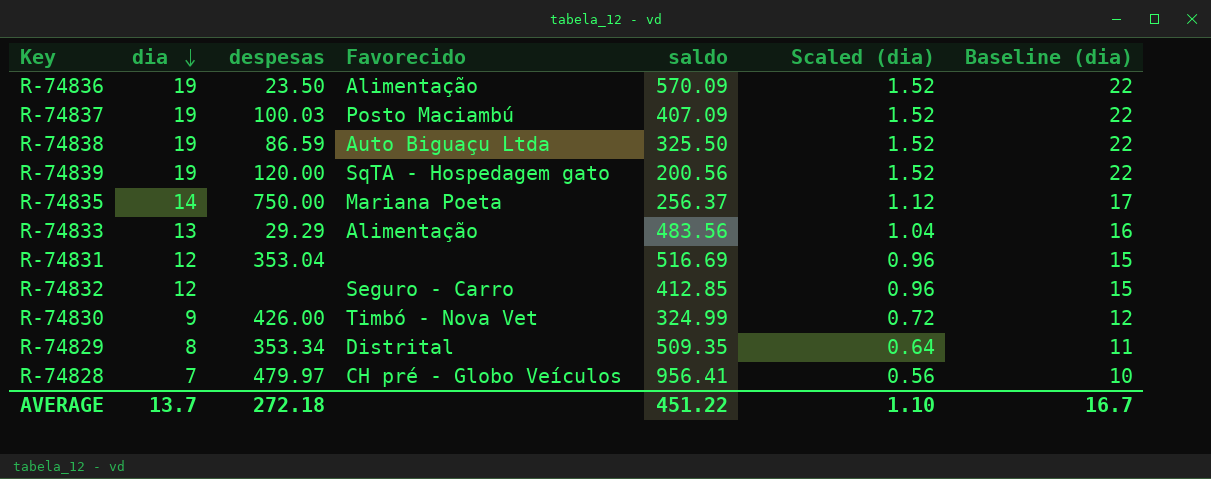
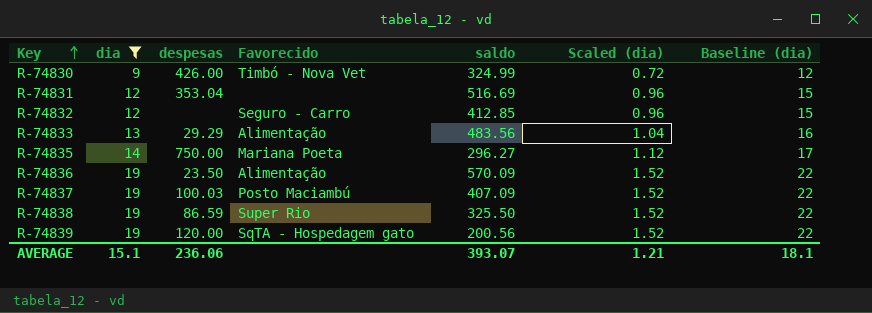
filter: none -> dia >= 9
row order: dia descending -> Key ascending
R-74835 | saldo: 256.37 -> 296.27
R-74838 | Favorecido: Auto Biguaçu Ltda -> Super Rio
AVERAGE | dia: 13.7 -> 15.1
AVERAGE | despesas: 272.18 -> 236.06
AVERAGE | saldo: 451.22 -> 393.07
AVERAGE | Scaled (dia): 1.10 -> 1.21
AVERAGE | Baseline (dia): 16.7 -> 18.1

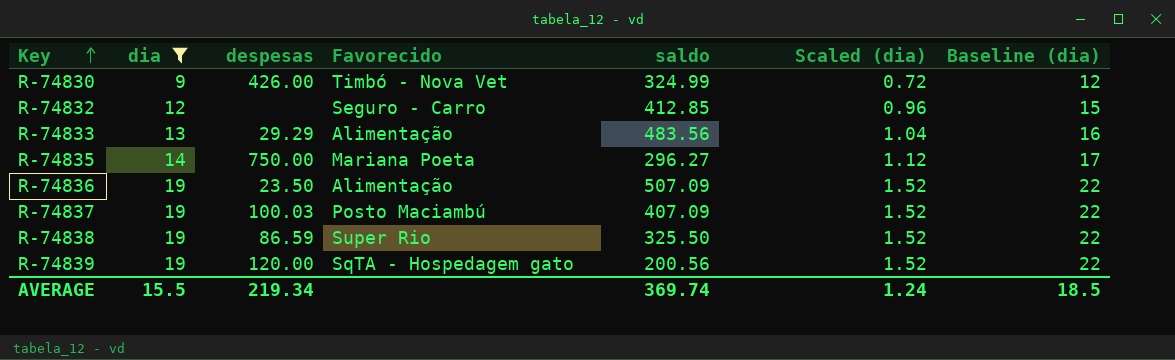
row R-74831: 12 | 353.04 | none | 516.69 | 0.96 | 15 -> none
R-74836 | saldo: 570.09 -> 507.09
AVERAGE | dia: 15.1 -> 15.5
AVERAGE | despesas: 236.06 -> 219.34
AVERAGE | saldo: 393.07 -> 369.74
AVERAGE | Scaled (dia): 1.21 -> 1.24
AVERAGE | Baseline (dia): 18.1 -> 18.5

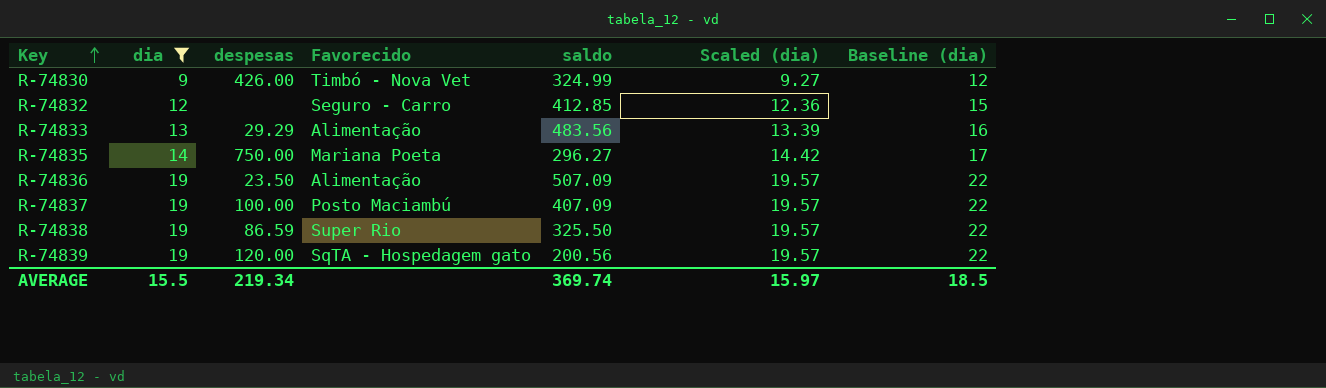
column Scaled (dia) | formula: [dia] * 0.08 -> [dia] * 1.03
R-74837 | despesas: 100.03 -> 100.00
AVERAGE | Scaled (dia): 1.24 -> 15.97

